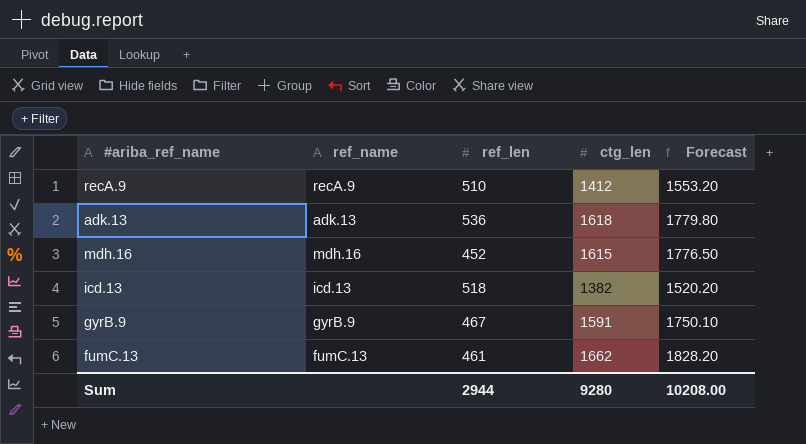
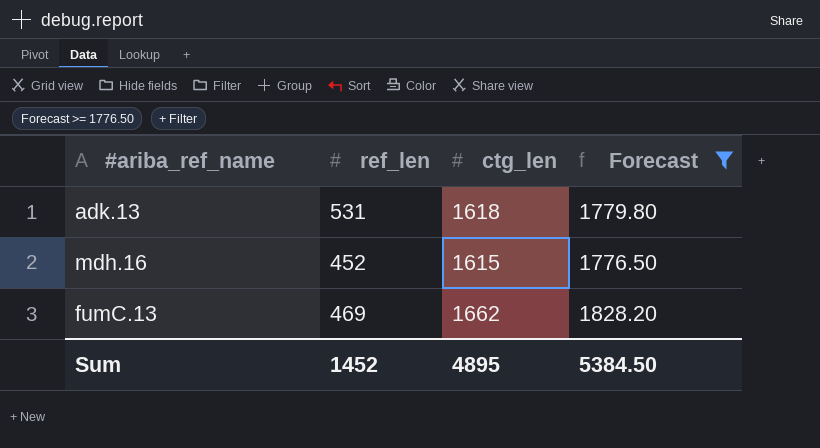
filter: none -> Forecast >= 1776.50
column ref_name | position: 2 -> none
adk.13 | ref_len: 536 -> 531
fumC.13 | ref_len: 461 -> 469
Sum | ref_len: 2944 -> 1452
Sum | ctg_len: 9280 -> 4895
Sum | Forecast: 10208.00 -> 5384.50

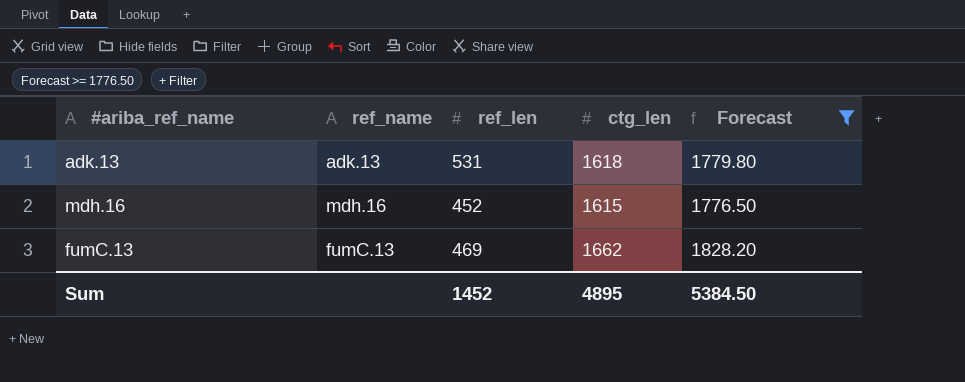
column ref_name | position: none -> 2

